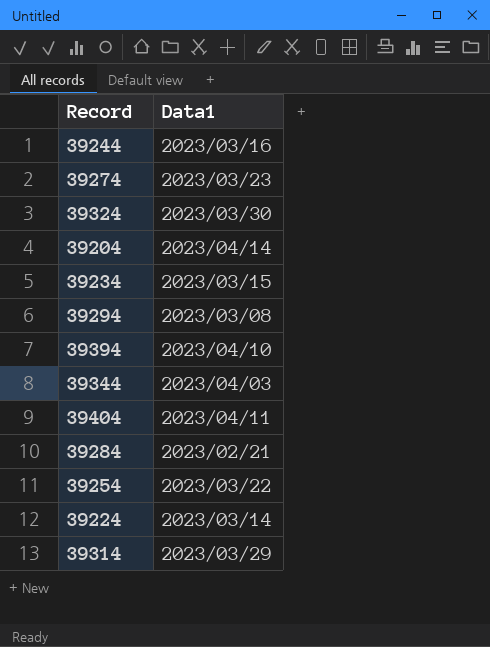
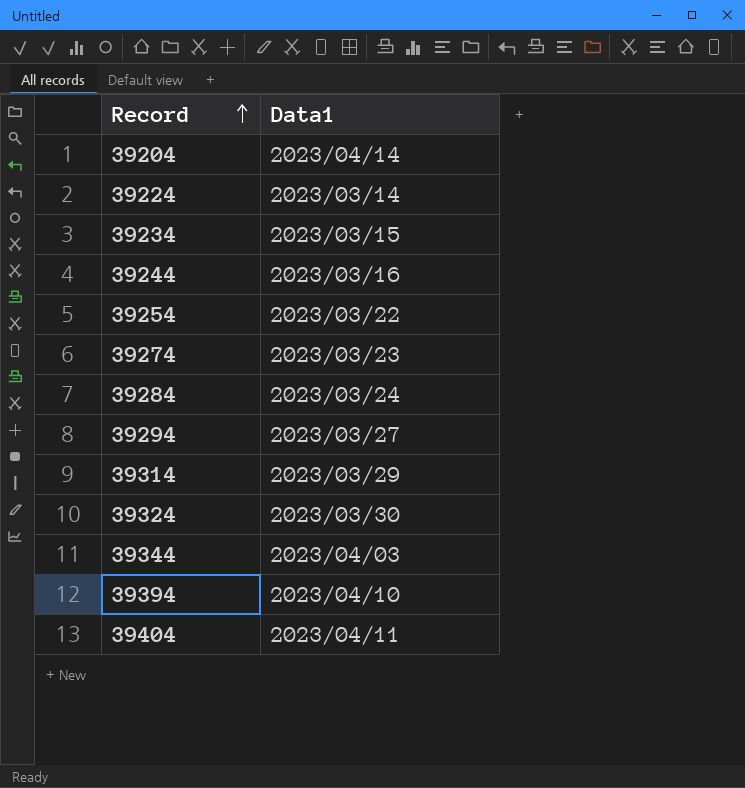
row order: none -> Record ascending
39284 | Data1: 2023/02/21 -> 2023/03/24
39294 | Data1: 2023/03/08 -> 2023/03/27

